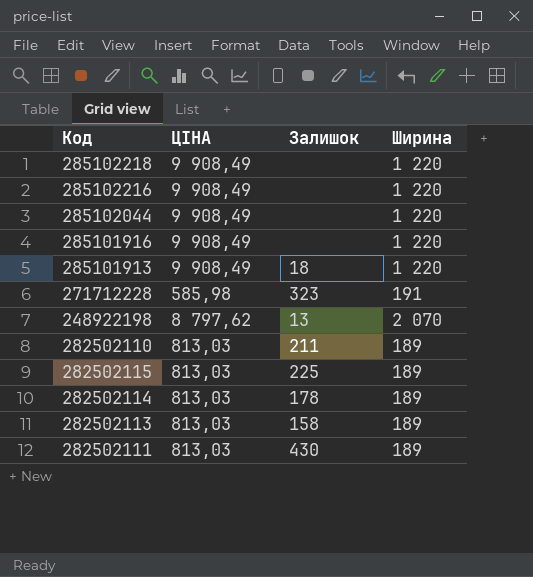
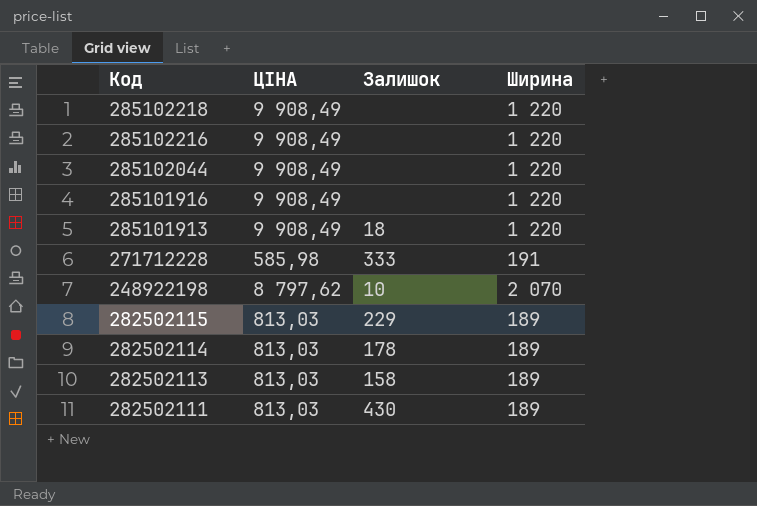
row 282502110: 813,03 | 211 | 189 -> none
271712228 | Залишок: 323 -> 333
248922198 | Залишок: 13 -> 10
282502115 | Залишок: 225 -> 229

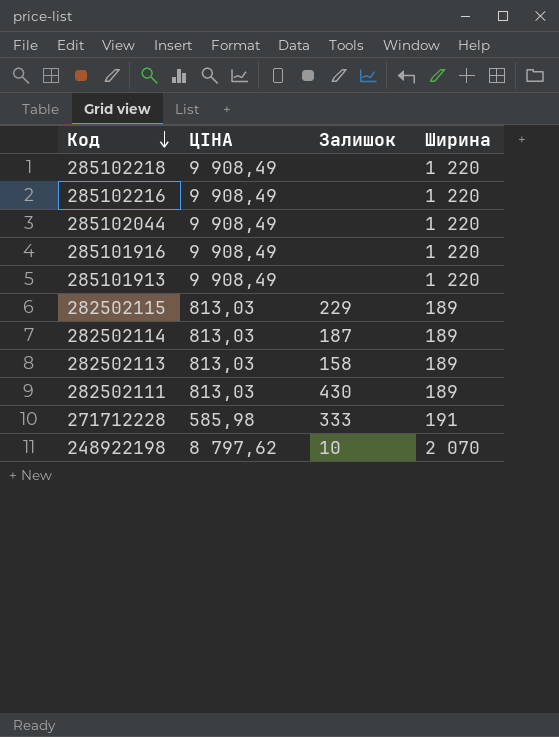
row order: none -> Код descending
285101913 | Залишок: 18 -> none
282502114 | Залишок: 178 -> 187

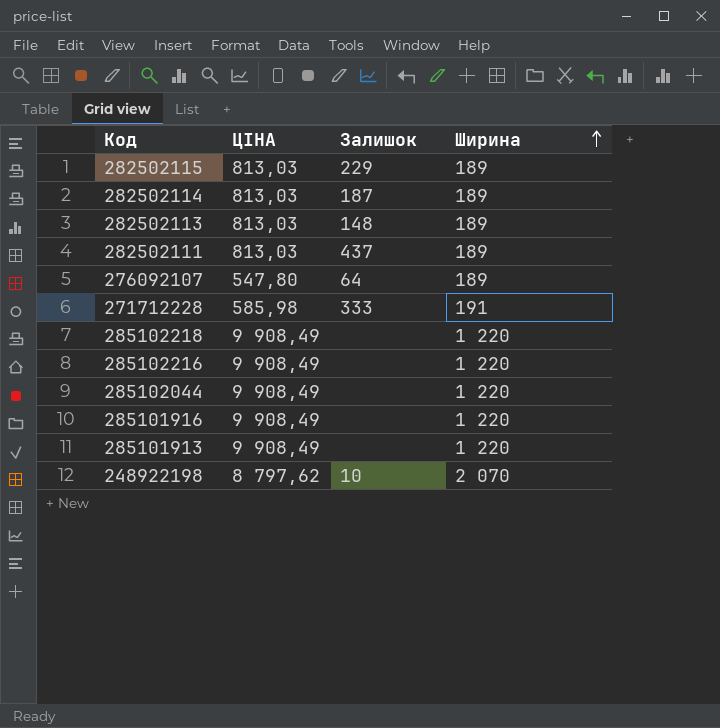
row order: Код descending -> Ширина ascending
282502113 | Залишок: 158 -> 148
282502111 | Залишок: 430 -> 437
row 276092107: none -> 547,80 | 64 | 189

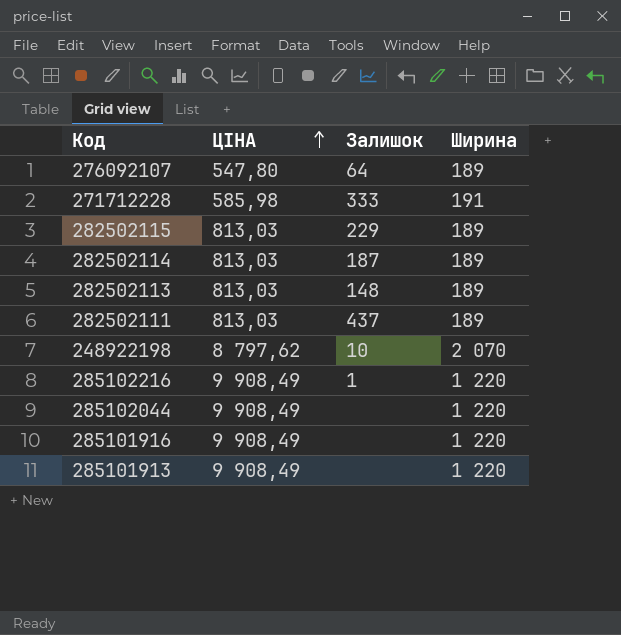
row order: Ширина ascending -> ЦІНА ascending
row 285102218: 9 908,49 | none | 1 220 -> none
285102216 | Залишок: none -> 1

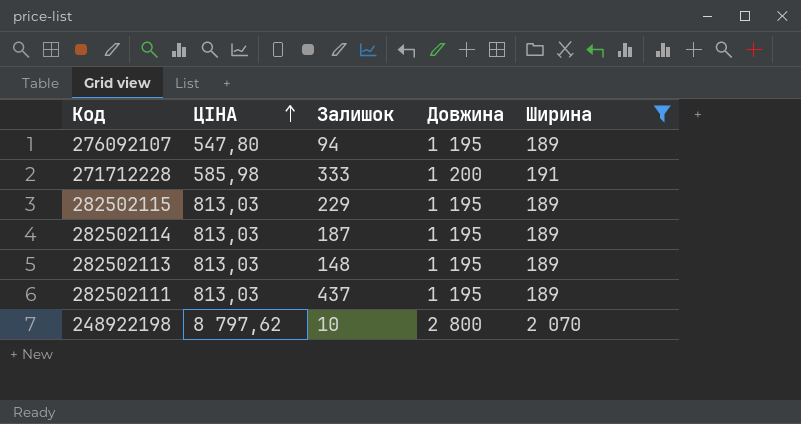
filter: none -> Ширина != 1 220
column Довжина | position: none -> 4
276092107 | Залишок: 64 -> 94

